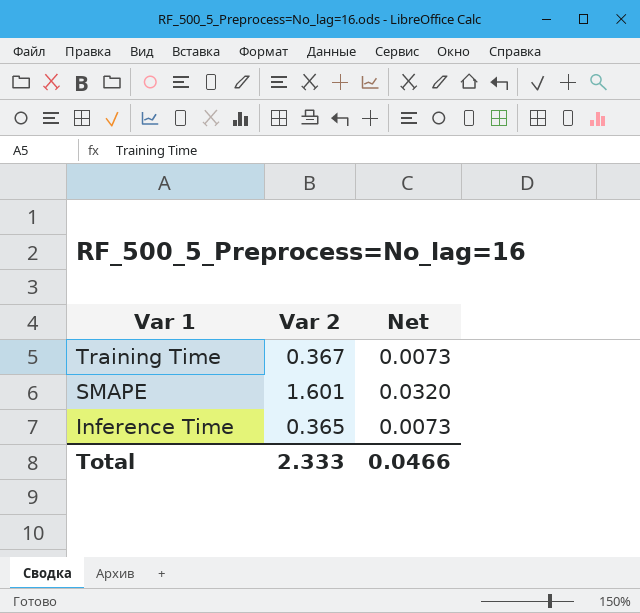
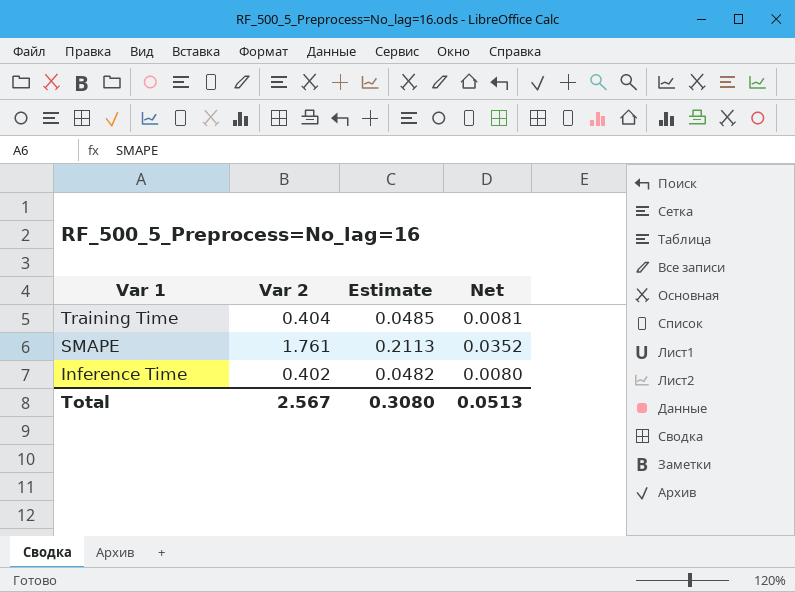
column Estimate | formula: none -> [Var 2] * 0.12
Training Time | Var 2: 0.367 -> 0.404
Training Time | Net: 0.0073 -> 0.0081
SMAPE | Var 2: 1.601 -> 1.761
SMAPE | Net: 0.0320 -> 0.0352
Inference Time | Var 2: 0.365 -> 0.402
Inference Time | Net: 0.0073 -> 0.0080
Total | Var 2: 2.333 -> 2.567
Total | Net: 0.0466 -> 0.0513

